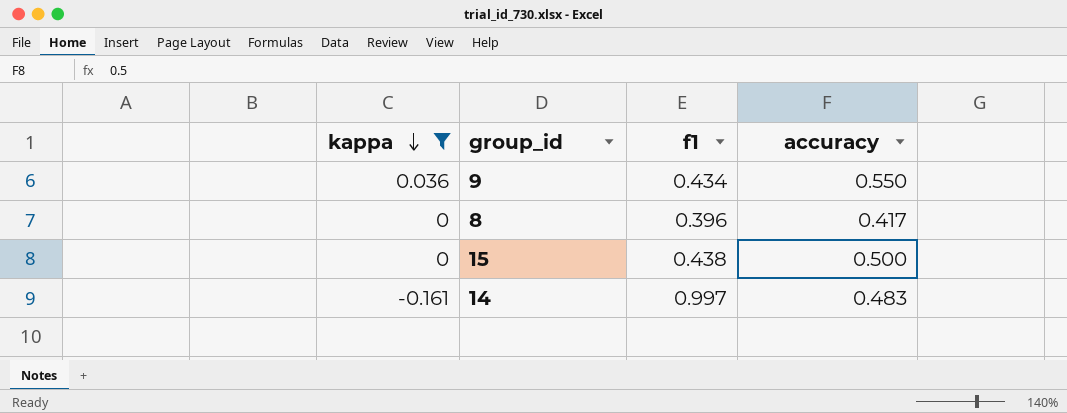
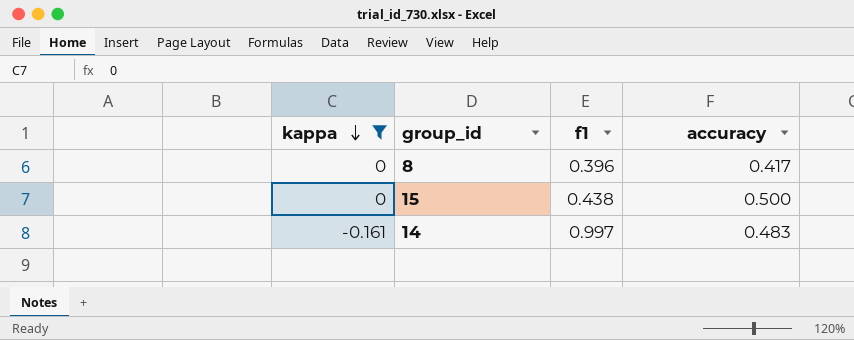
row 9: 0.036 | 0.434 | 0.550 -> none

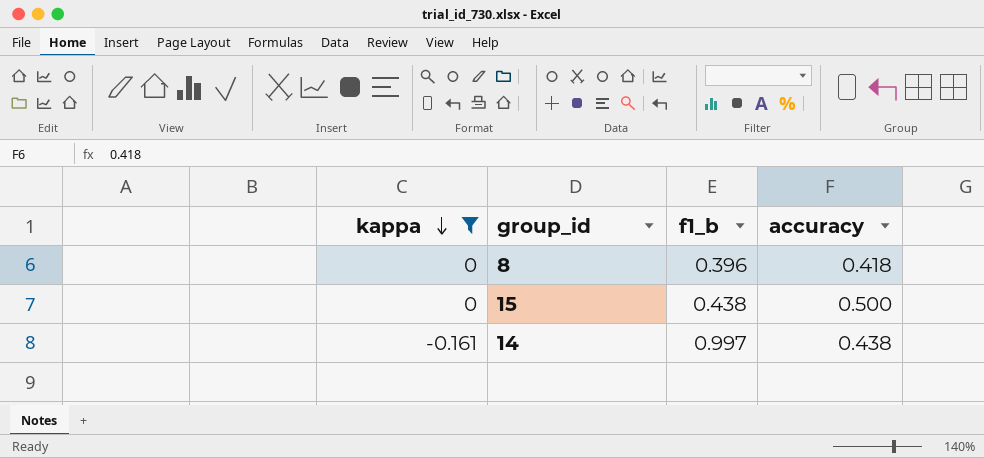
column name: f1 -> f1_b
8 | accuracy: 0.417 -> 0.418
14 | accuracy: 0.483 -> 0.438

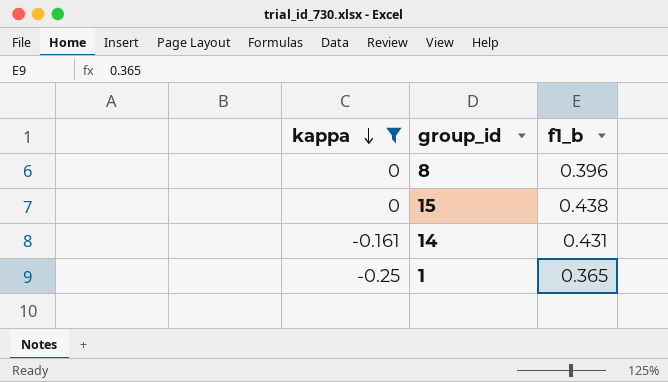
column accuracy | position: 4 -> none
14 | f1_b: 0.997 -> 0.431
row 1: none -> -0.25 | 0.365

